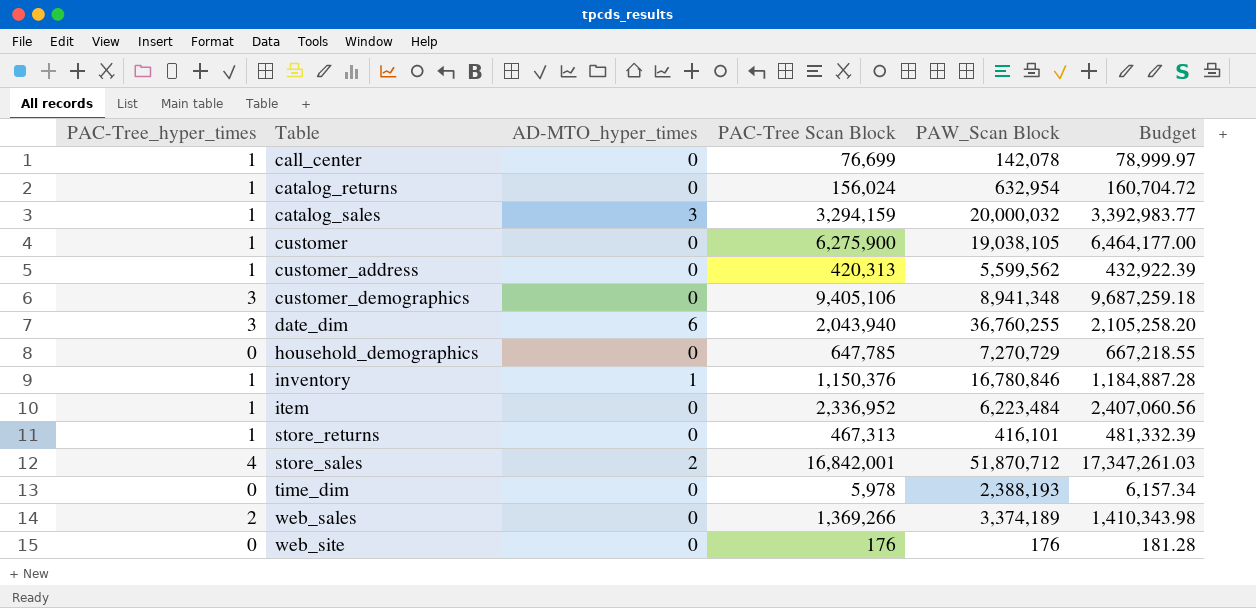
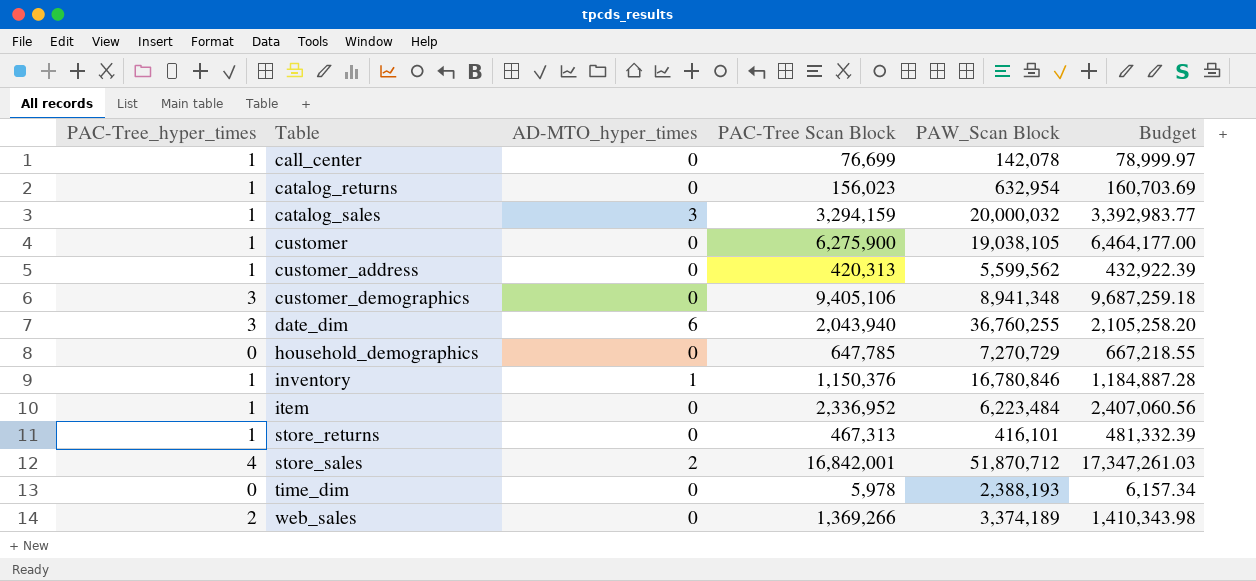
row web_site: 0 | 0 | 176 | 176 | 181.28 -> none
catalog_returns | PAC-Tree Scan Block: 156,024 -> 156,023
catalog_returns | Budget: 160,704.72 -> 160,703.69

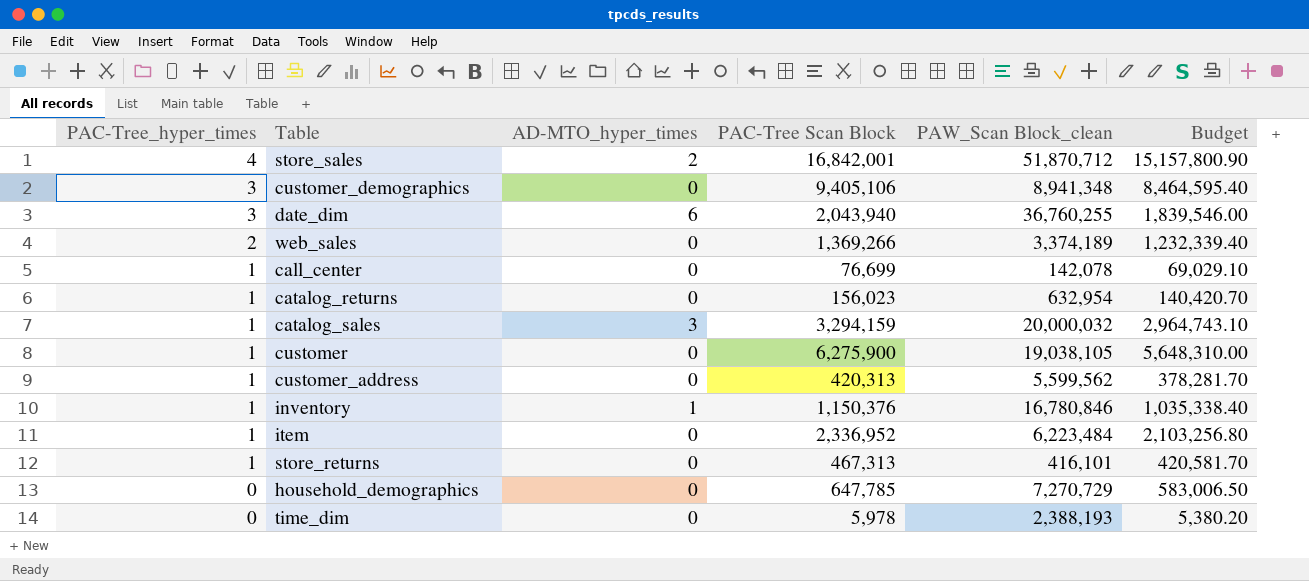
row order: Table ascending -> PAC-Tree_hyper_times descending
column name: PAW_Scan Block -> PAW_Scan Block_clean
column Budget | formula: [PAC-Tree Scan Block] * 1.03 -> [PAC-Tree Scan Block] * 0.9

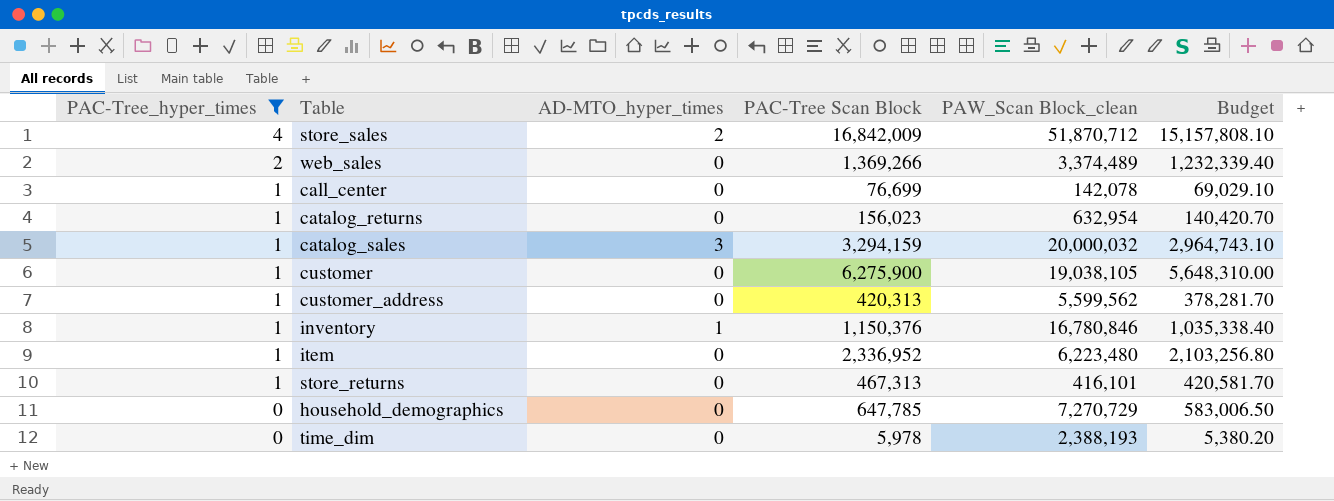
filter: none -> PAC-Tree_hyper_times != 3
store_sales | PAC-Tree Scan Block: 16,842,001 -> 16,842,009
store_sales | Budget: 15,157,800.90 -> 15,157,808.10
web_sales | PAW_Scan Block_clean: 3,374,189 -> 3,374,489
item | PAW_Scan Block_clean: 6,223,484 -> 6,223,480

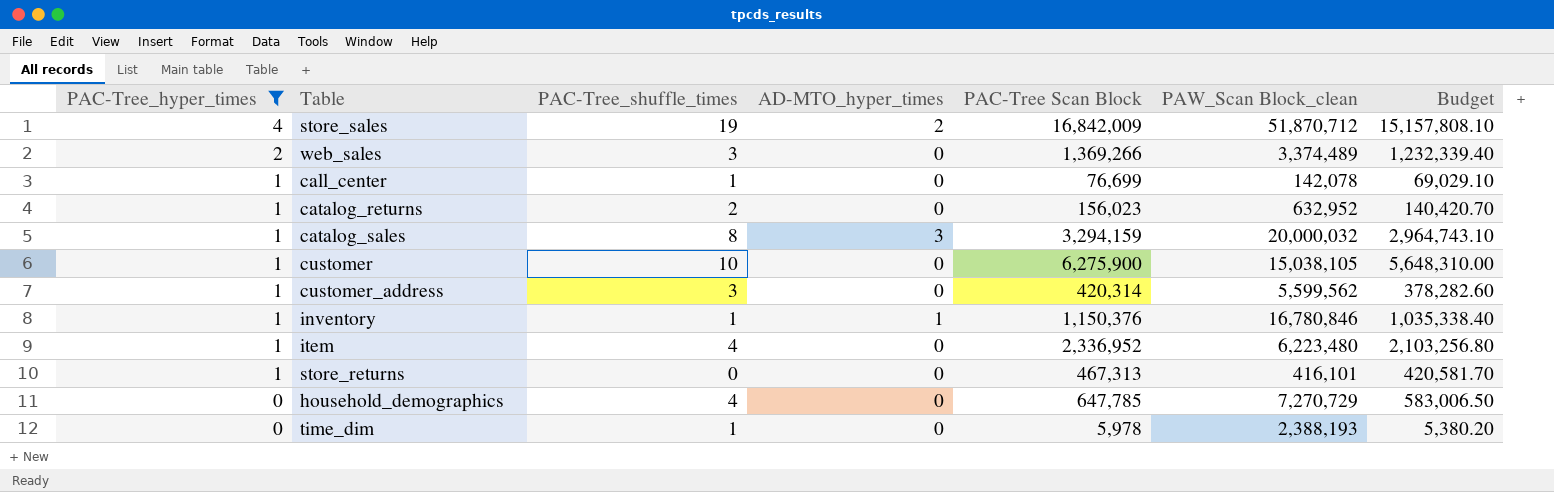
column PAC-Tree_shuffle_times | position: none -> 3
catalog_returns | PAW_Scan Block_clean: 632,954 -> 632,952
customer | PAW_Scan Block_clean: 19,038,105 -> 15,038,105
customer_address | PAC-Tree Scan Block: 420,313 -> 420,314
customer_address | Budget: 378,281.70 -> 378,282.60

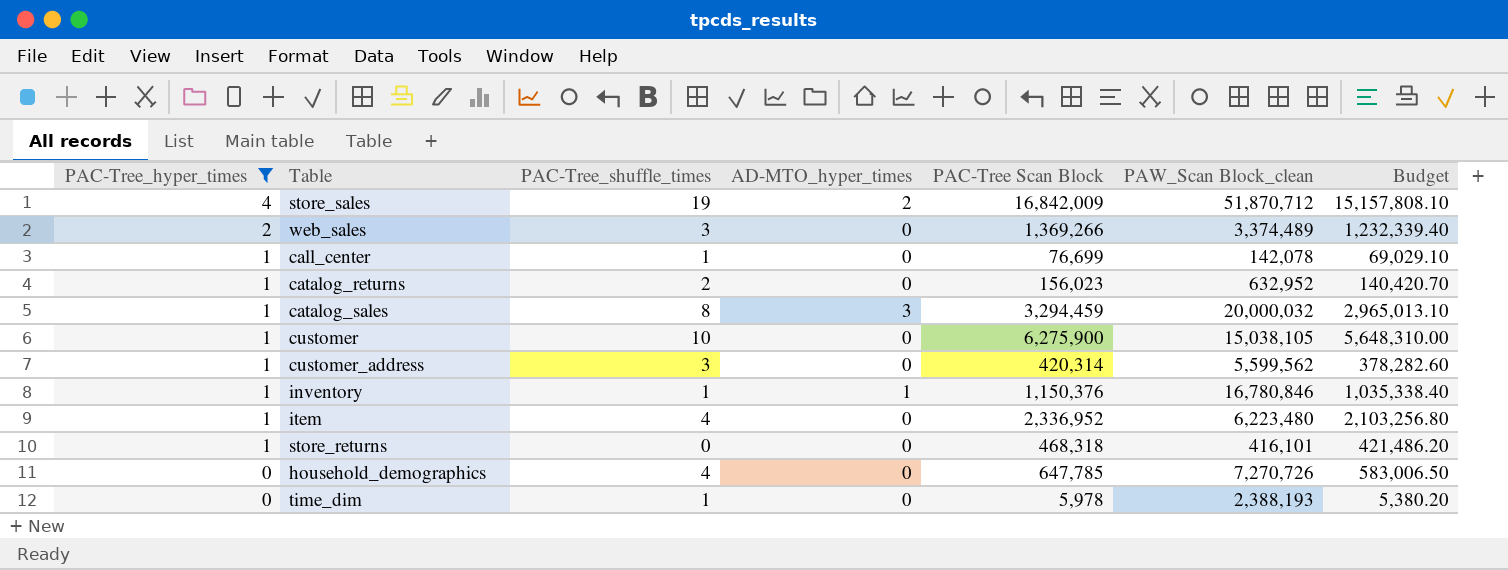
catalog_sales | PAC-Tree Scan Block: 3,294,159 -> 3,294,459
catalog_sales | Budget: 2,964,743.10 -> 2,965,013.10
store_returns | PAC-Tree Scan Block: 467,313 -> 468,318
store_returns | Budget: 420,581.70 -> 421,486.20
household_demographics | PAW_Scan Block_clean: 7,270,729 -> 7,270,726

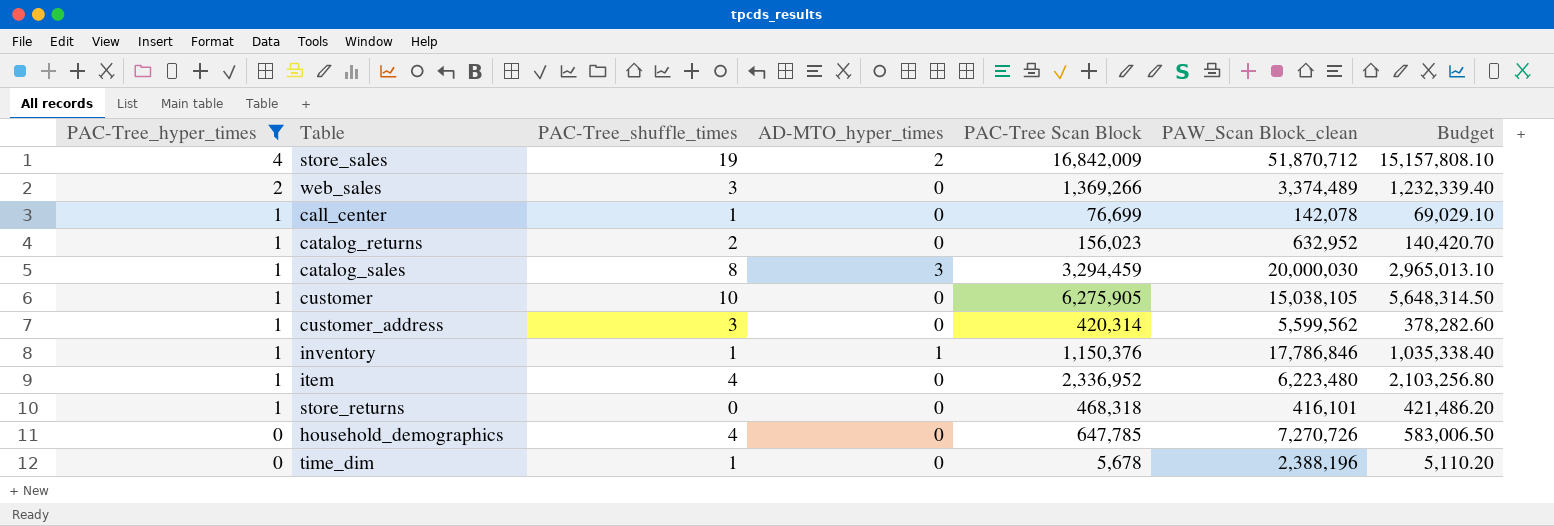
catalog_sales | PAW_Scan Block_clean: 20,000,032 -> 20,000,030
customer | PAC-Tree Scan Block: 6,275,900 -> 6,275,905
customer | Budget: 5,648,310.00 -> 5,648,314.50
inventory | PAW_Scan Block_clean: 16,780,846 -> 17,786,846
time_dim | PAC-Tree Scan Block: 5,978 -> 5,678
time_dim | PAW_Scan Block_clean: 2,388,193 -> 2,388,196
time_dim | Budget: 5,380.20 -> 5,110.20

